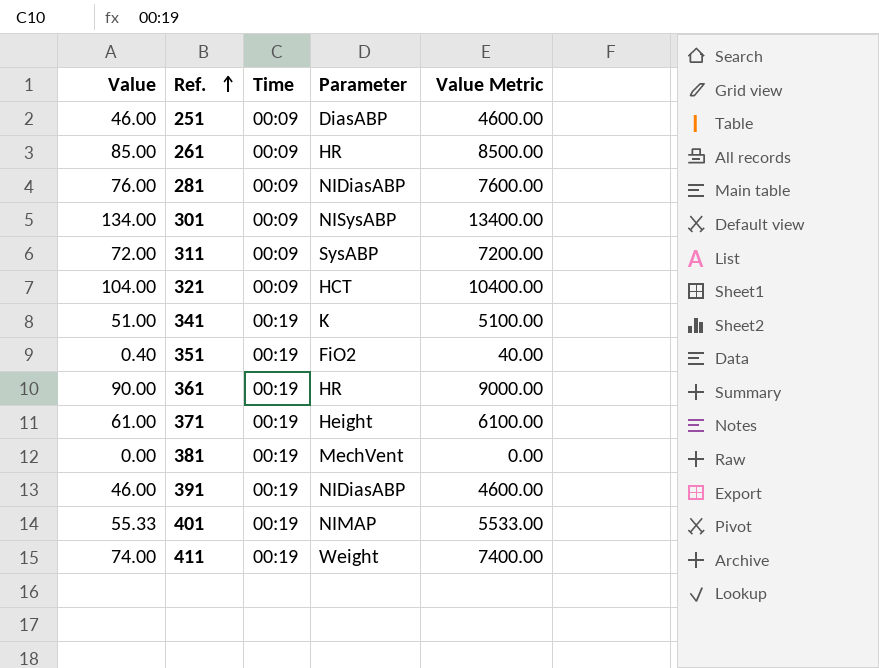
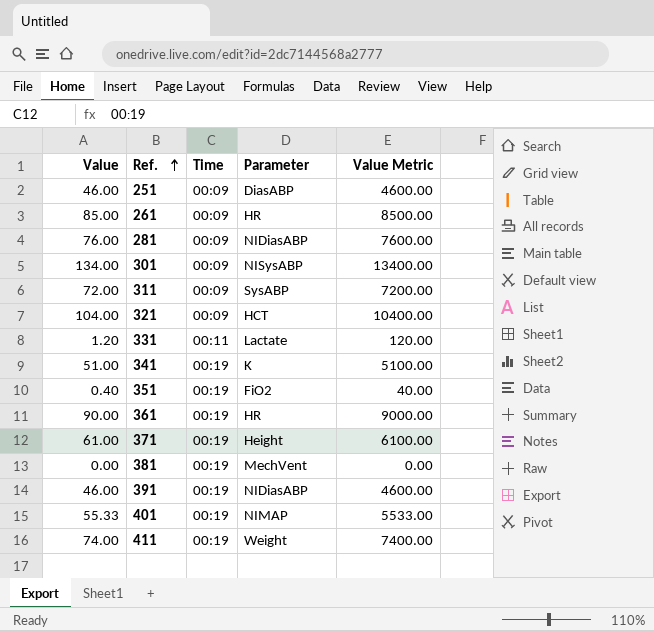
row 331: none -> 1.20 | 00:11 | Lactate | 120.00

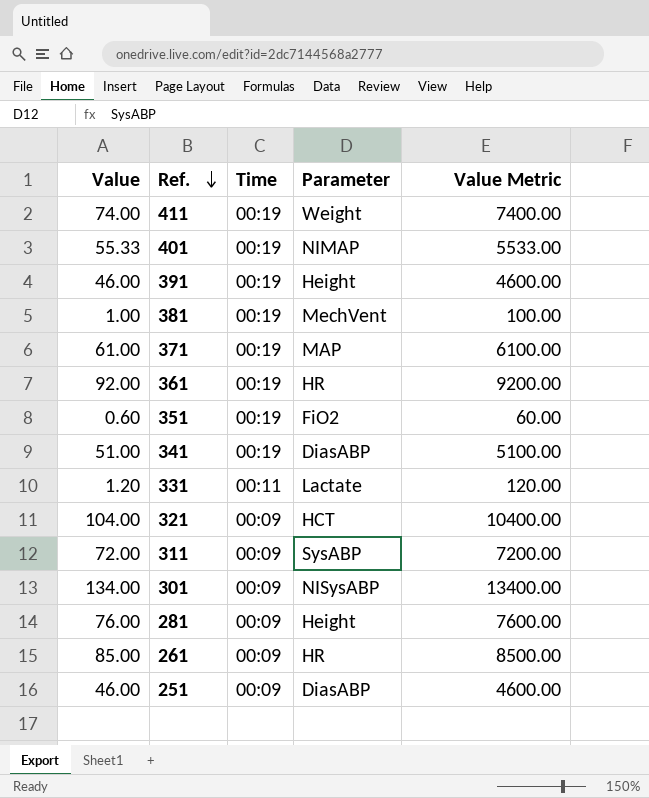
row order: Ref. ascending -> Ref. descending
391 | Parameter: NIDiasABP -> Height
381 | Value: 0.00 -> 1.00
381 | Value Metric: 0.00 -> 100.00
371 | Parameter: Height -> MAP
361 | Value: 90.00 -> 92.00
361 | Value Metric: 9000.00 -> 9200.00
351 | Value: 0.40 -> 0.60
351 | Value Metric: 40.00 -> 60.00
341 | Parameter: K -> DiasABP
281 | Parameter: NIDiasABP -> Height

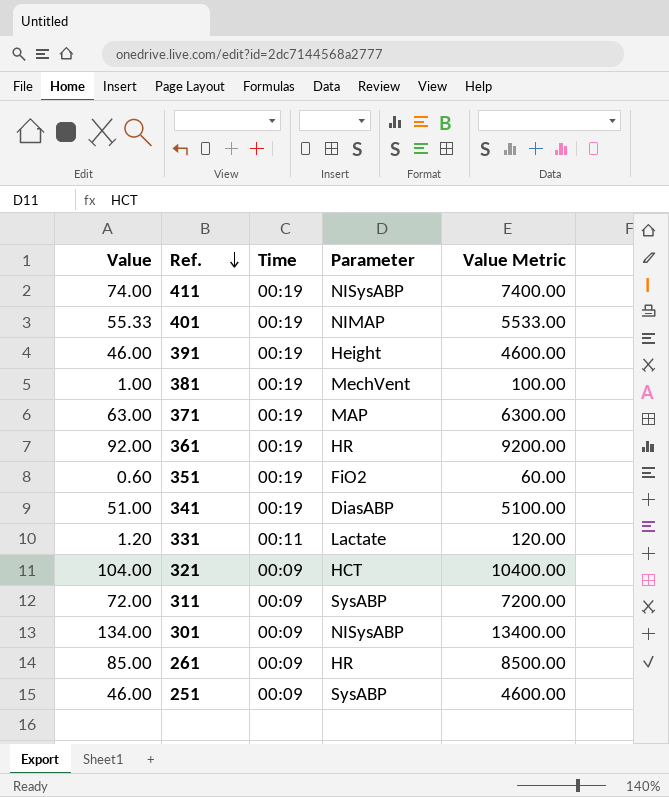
row 281: 76.00 | 00:09 | Height | 7600.00 -> none
411 | Parameter: Weight -> NISysABP
371 | Value: 61.00 -> 63.00
371 | Value Metric: 6100.00 -> 6300.00
251 | Parameter: DiasABP -> SysABP

